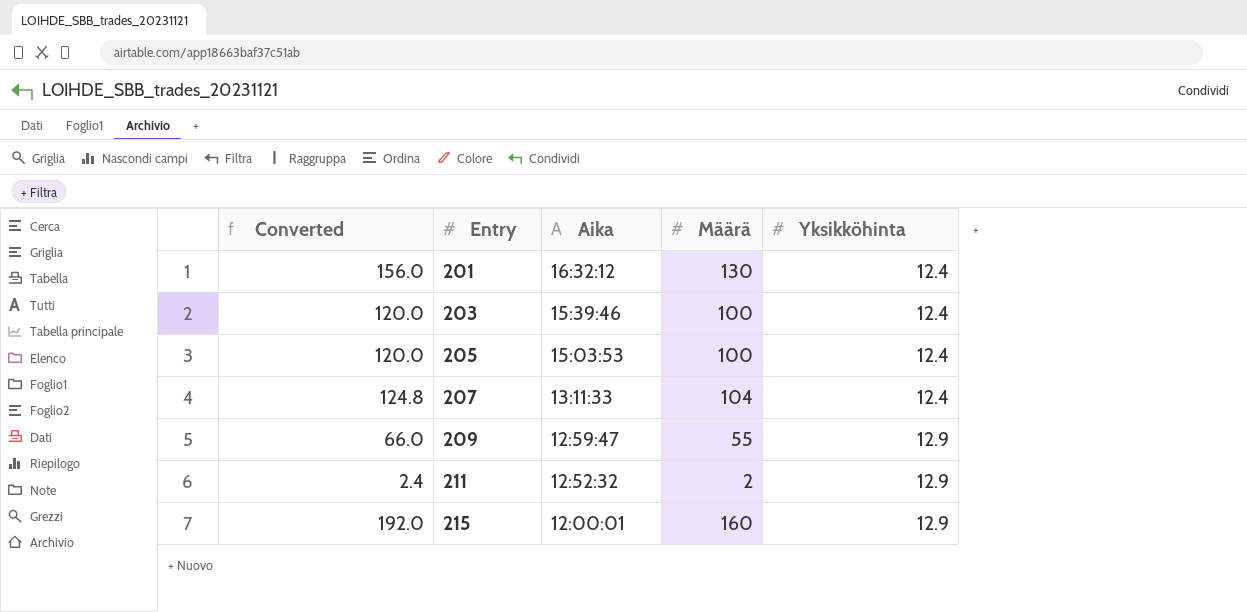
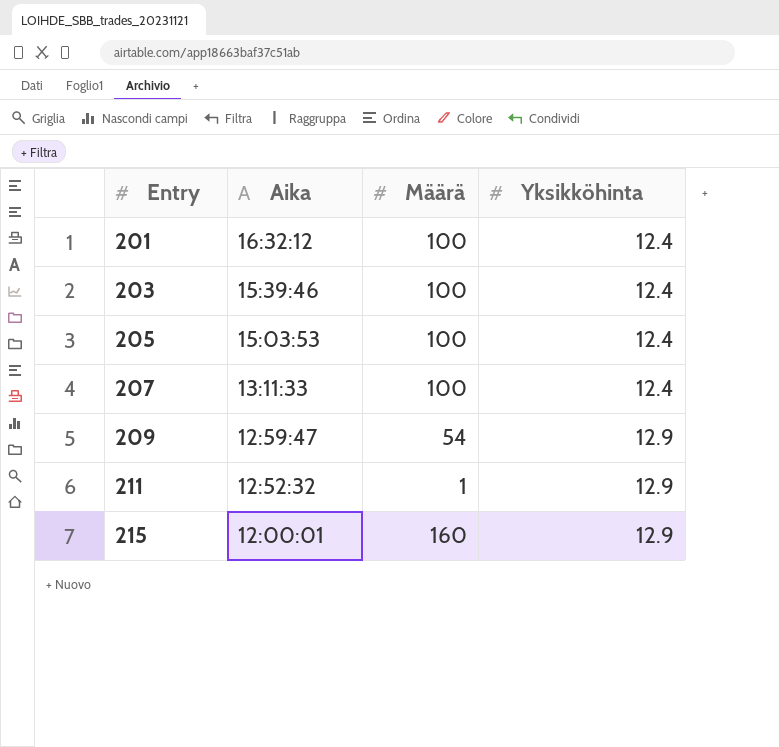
column Converted | formula: [Määrä] * 1.2 -> none
201 | Määrä: 130 -> 100
207 | Määrä: 104 -> 100
209 | Määrä: 55 -> 54
211 | Määrä: 2 -> 1

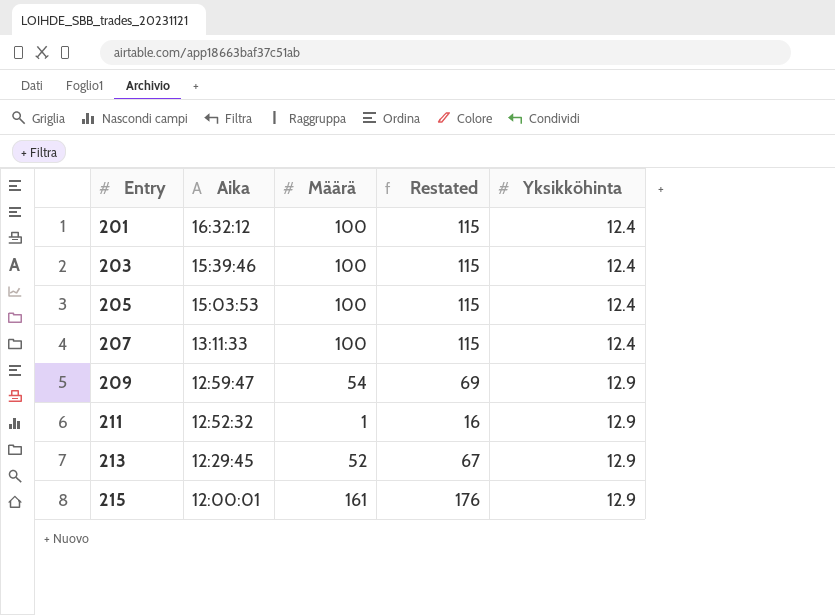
column Restated | formula: none -> [Määrä] + 15
row 213: none -> 12:29:45 | 52 | 67 | 12.9
215 | Määrä: 160 -> 161

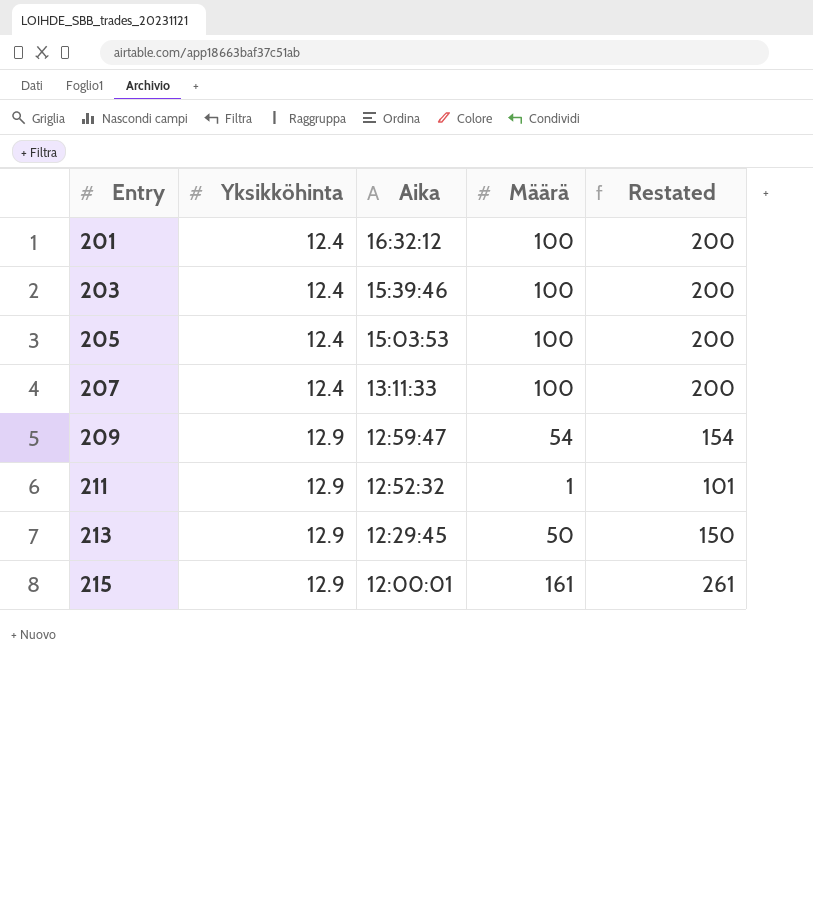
column Yksikköhinta | position: 5 -> 2
column Restated | formula: [Määrä] + 15 -> [Määrä] + 100
213 | Määrä: 52 -> 50

